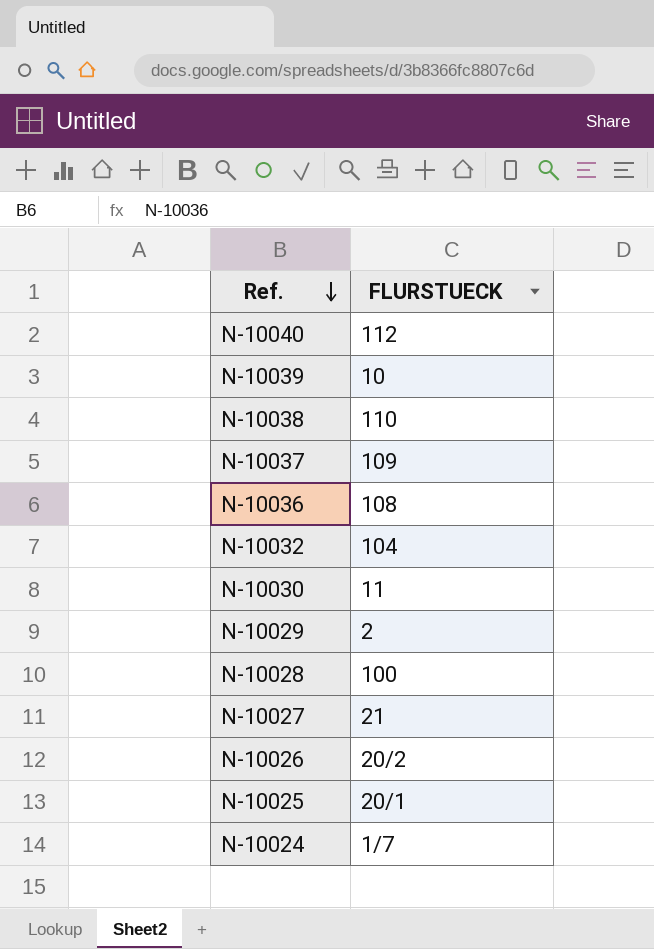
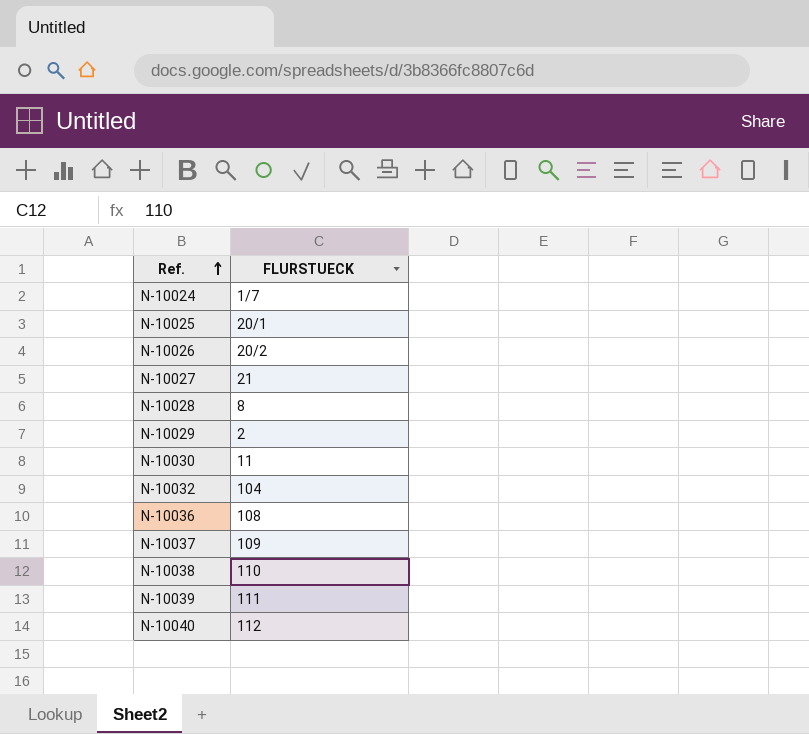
row order: Ref. descending -> Ref. ascending
N-10028 | FLURSTUECK: 100 -> 8
N-10039 | FLURSTUECK: 10 -> 111

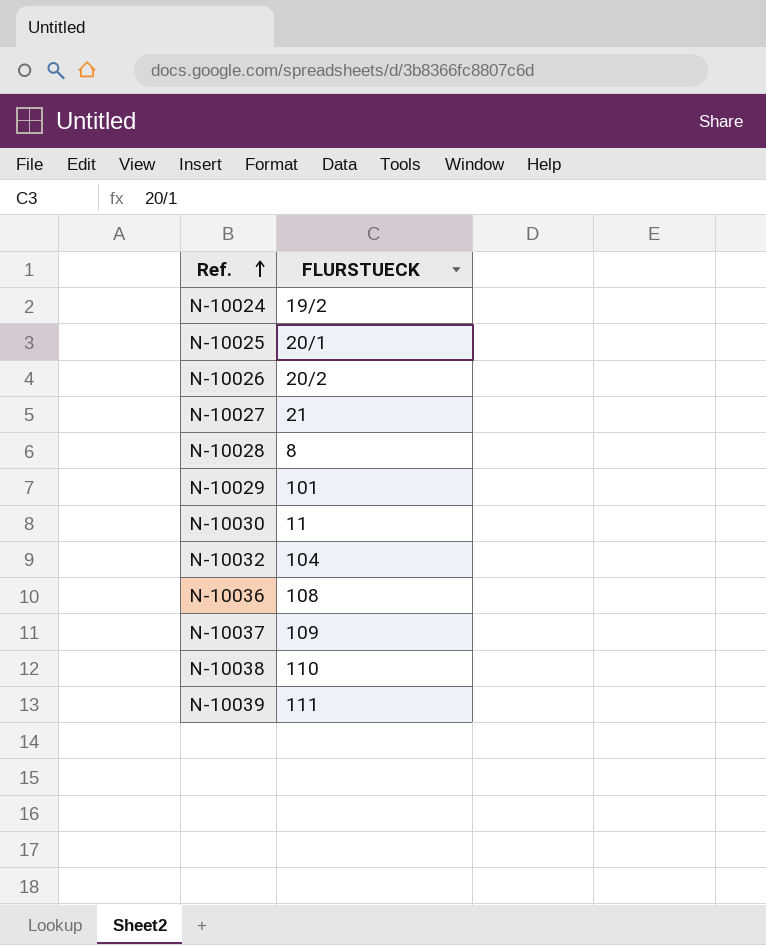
row N-10040: 112 -> none
N-10024 | FLURSTUECK: 1/7 -> 19/2
N-10029 | FLURSTUECK: 2 -> 101

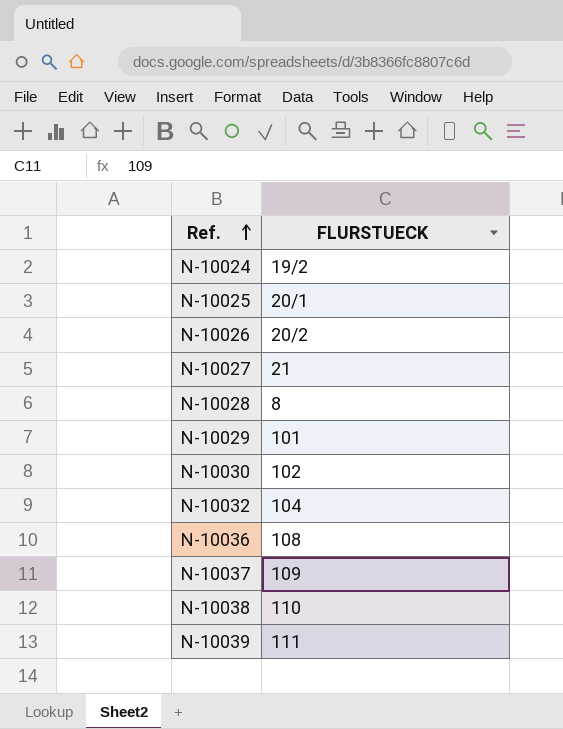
N-10030 | FLURSTUECK: 11 -> 102

